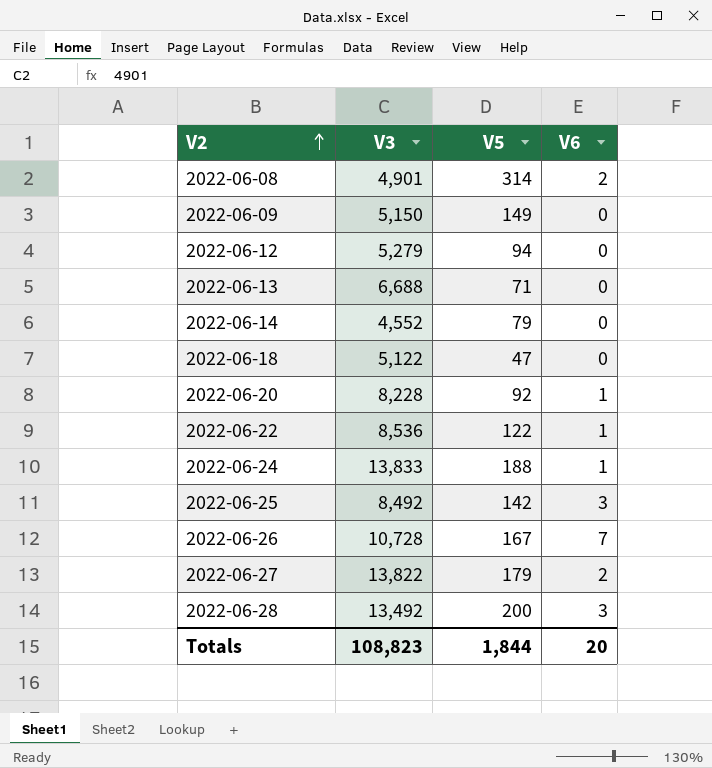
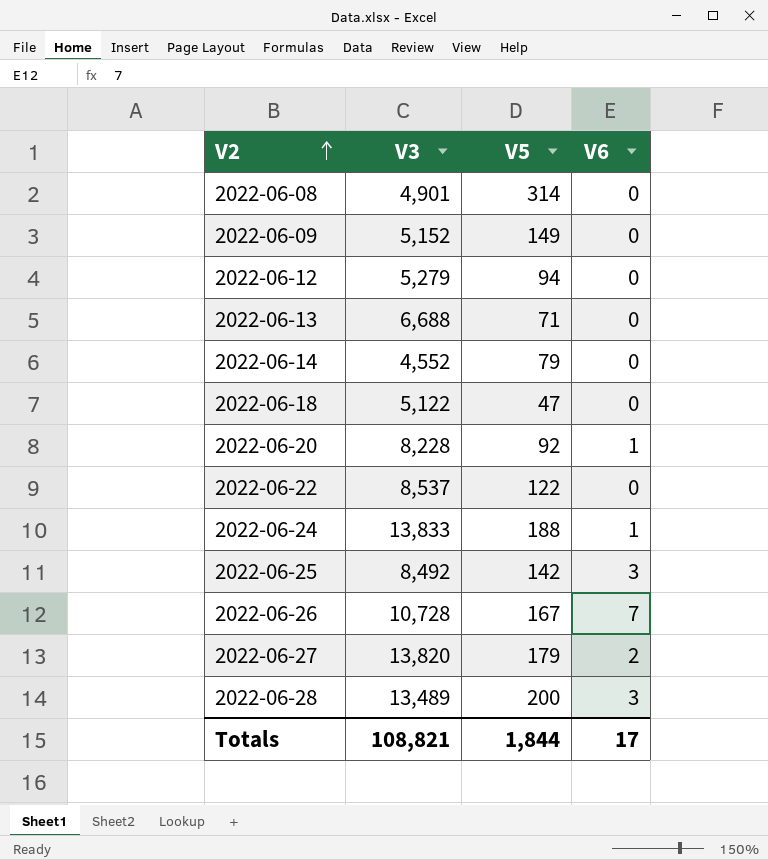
2022-06-08 | V6: 2 -> 0
2022-06-09 | V3: 5,150 -> 5,152
2022-06-22 | V3: 8,536 -> 8,537
2022-06-22 | V6: 1 -> 0
2022-06-27 | V3: 13,822 -> 13,820
2022-06-28 | V3: 13,492 -> 13,489
Totals | V3: 108,823 -> 108,821
Totals | V6: 20 -> 17

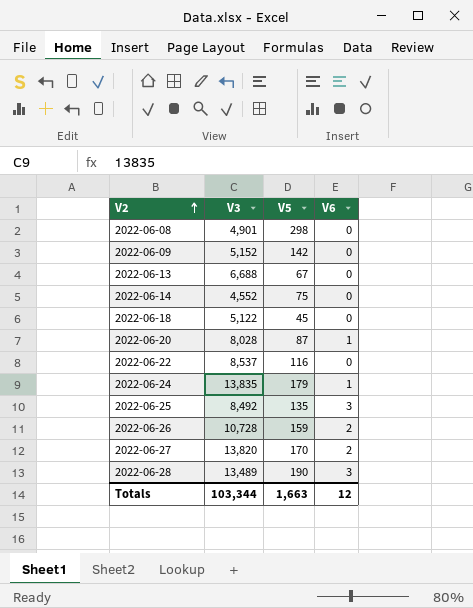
row 2022-06-12: 5,279 | 94 | 0 -> none
2022-06-08 | V5: 314 -> 298
2022-06-09 | V5: 149 -> 142
2022-06-13 | V5: 71 -> 67
2022-06-14 | V5: 79 -> 75
2022-06-18 | V5: 47 -> 45
2022-06-20 | V3: 8,228 -> 8,028
2022-06-20 | V5: 92 -> 87
2022-06-22 | V5: 122 -> 116
2022-06-24 | V3: 13,833 -> 13,835
2022-06-24 | V5: 188 -> 179
2022-06-25 | V5: 142 -> 135
2022-06-26 | V5: 167 -> 159
2022-06-26 | V6: 7 -> 2
2022-06-27 | V5: 179 -> 170
2022-06-28 | V5: 200 -> 190
Totals | V3: 108,821 -> 103,344
Totals | V5: 1,844 -> 1,663
Totals | V6: 17 -> 12

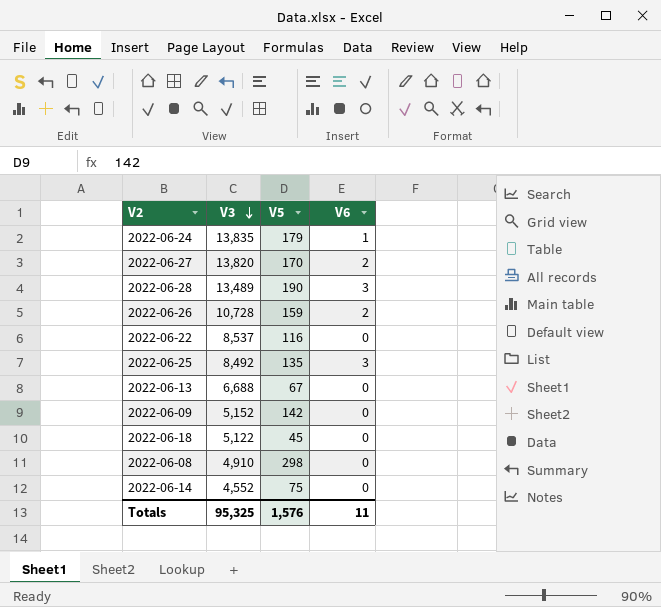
row order: V2 ascending -> V3 descending
row 2022-06-20: 8,028 | 87 | 1 -> none
2022-06-08 | V3: 4,901 -> 4,910
Totals | V3: 103,344 -> 95,325
Totals | V5: 1,663 -> 1,576
Totals | V6: 12 -> 11

